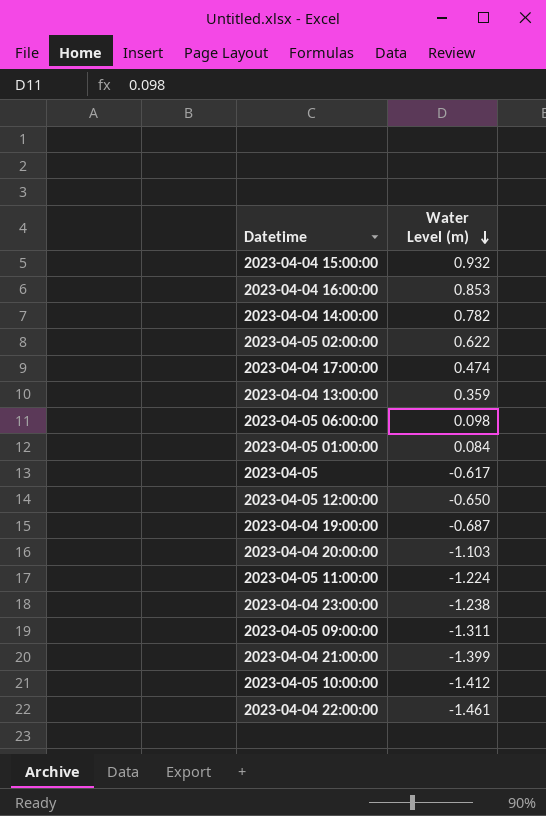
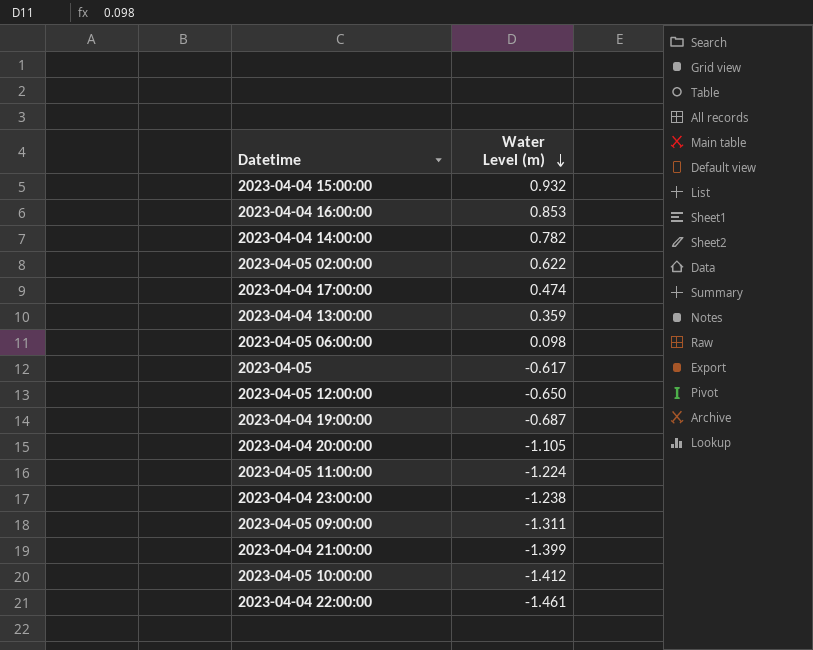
row 2023-04-05 01:00:00: 0.084 -> none
2023-04-04 20:00:00 | Water Level (m): -1.103 -> -1.105

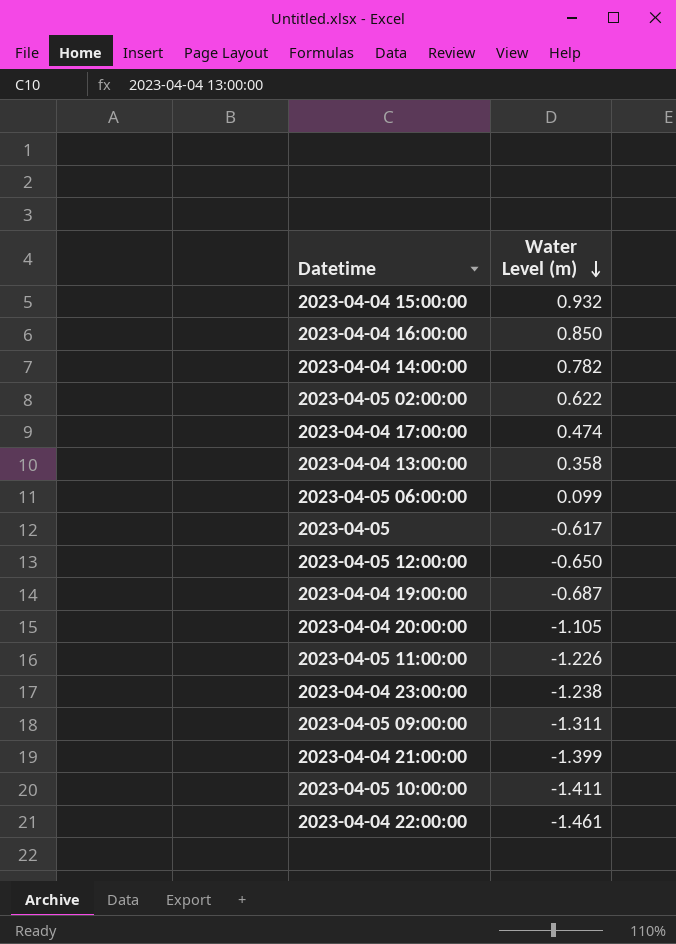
2023-04-04 16:00:00 | Water Level (m): 0.853 -> 0.850
2023-04-04 13:00:00 | Water Level (m): 0.359 -> 0.358
2023-04-05 06:00:00 | Water Level (m): 0.098 -> 0.099
2023-04-05 11:00:00 | Water Level (m): -1.224 -> -1.226
2023-04-05 10:00:00 | Water Level (m): -1.412 -> -1.411

